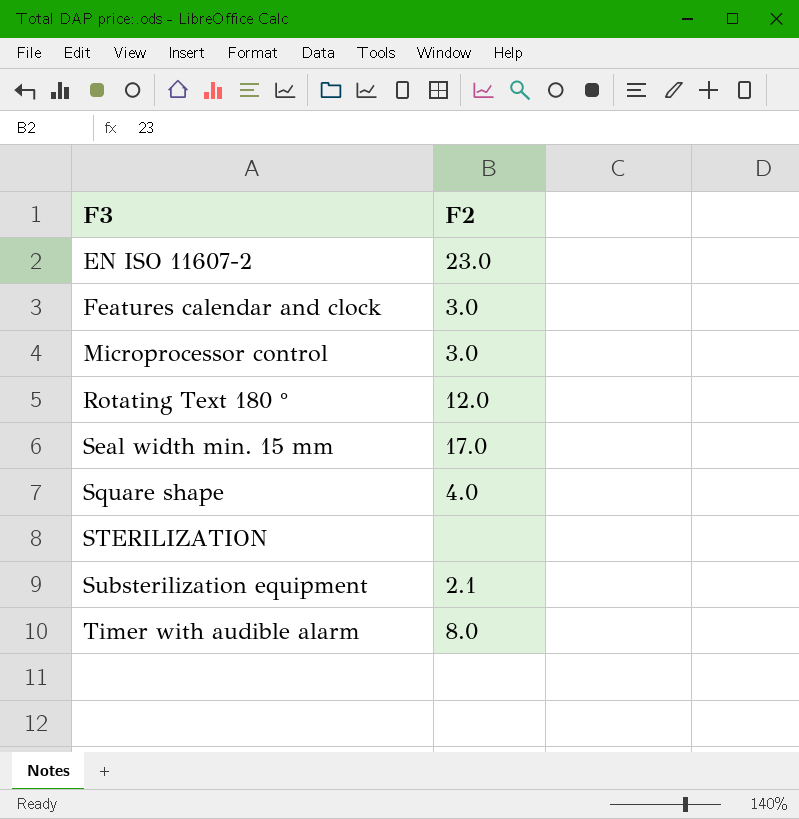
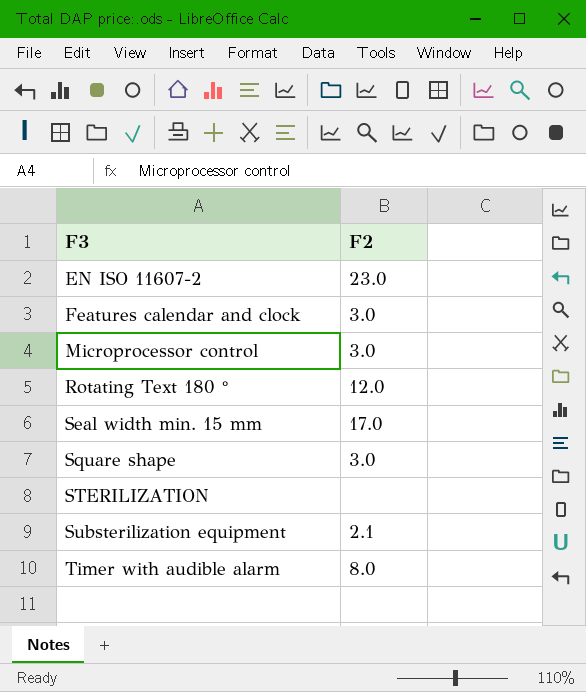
Square shape | F2: 4.0 -> 3.0

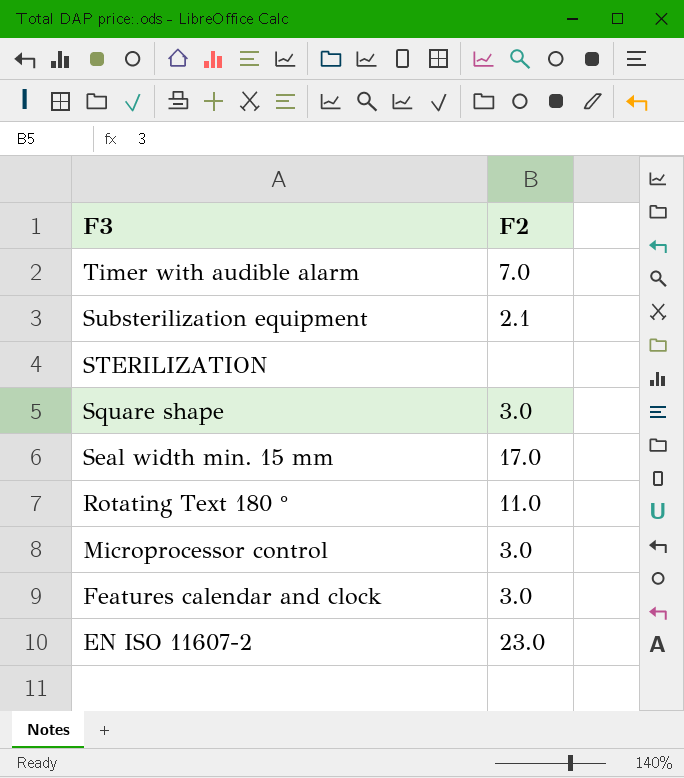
row order: F3 ascending -> F3 descending
Timer with audible alarm | F2: 8.0 -> 7.0
Rotating Text 180 ° | F2: 12.0 -> 11.0

